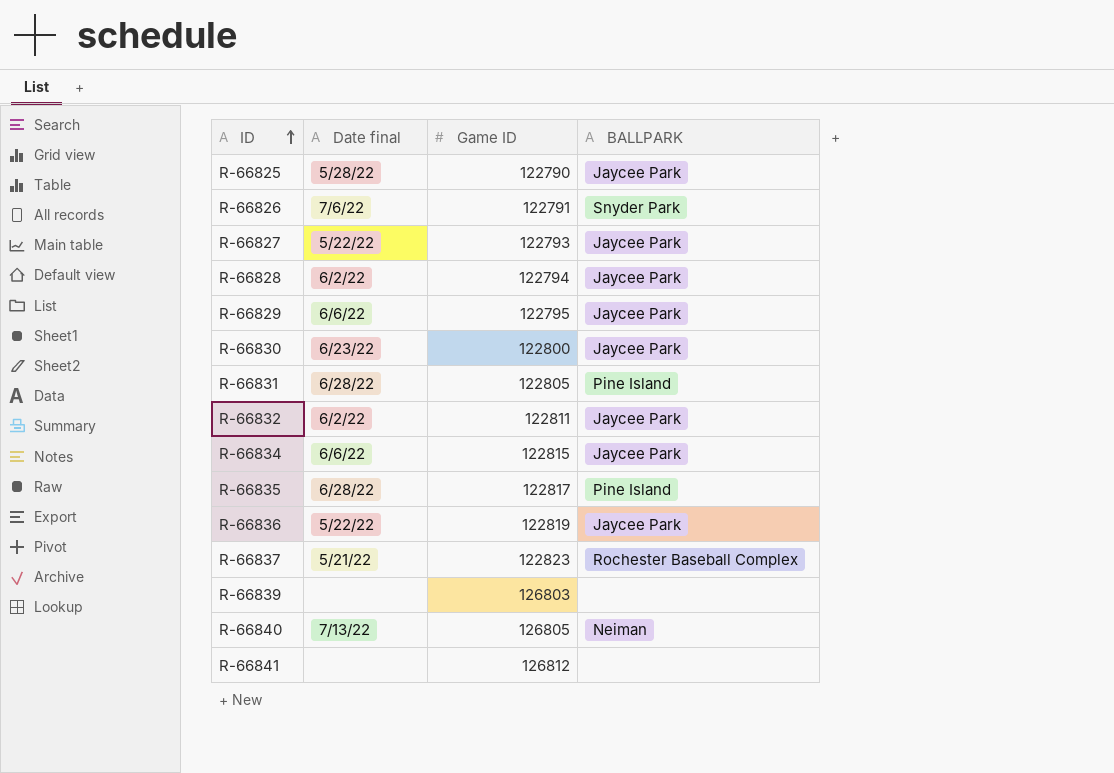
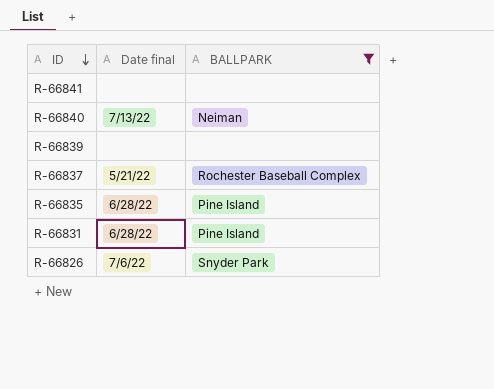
filter: none -> BALLPARK != Jaycee Park
row order: ID ascending -> ID descending
column Game ID | position: 3 -> none

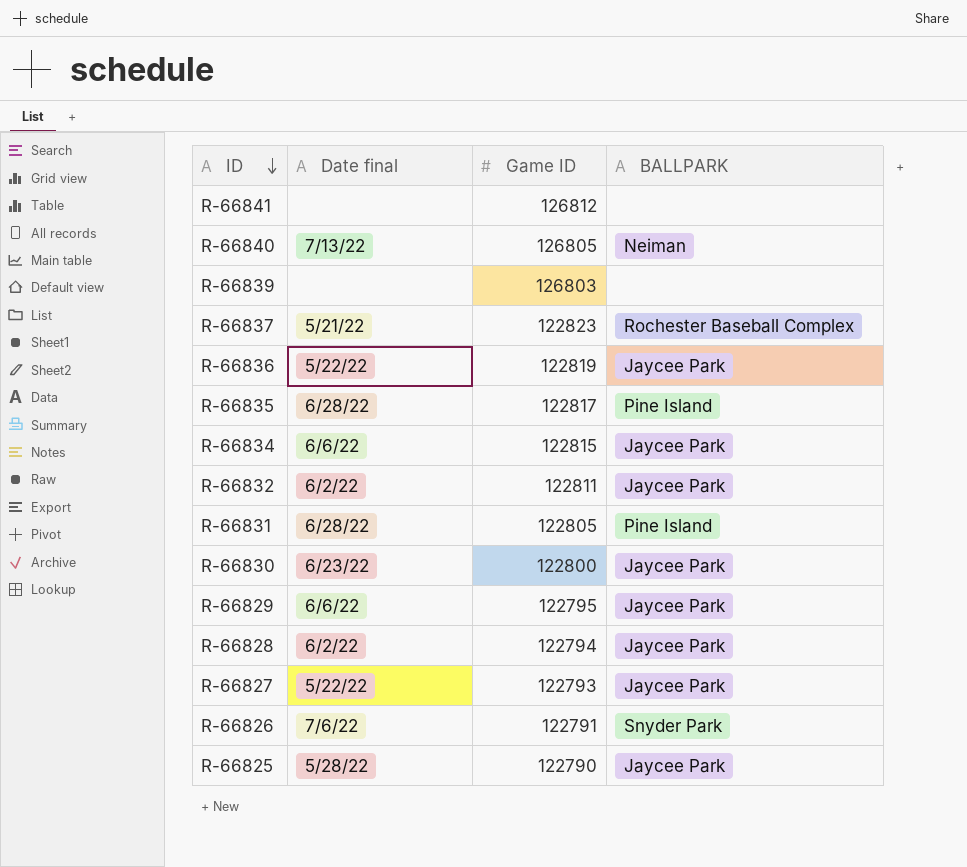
filter: BALLPARK != Jaycee Park -> none
column Game ID | position: none -> 3

